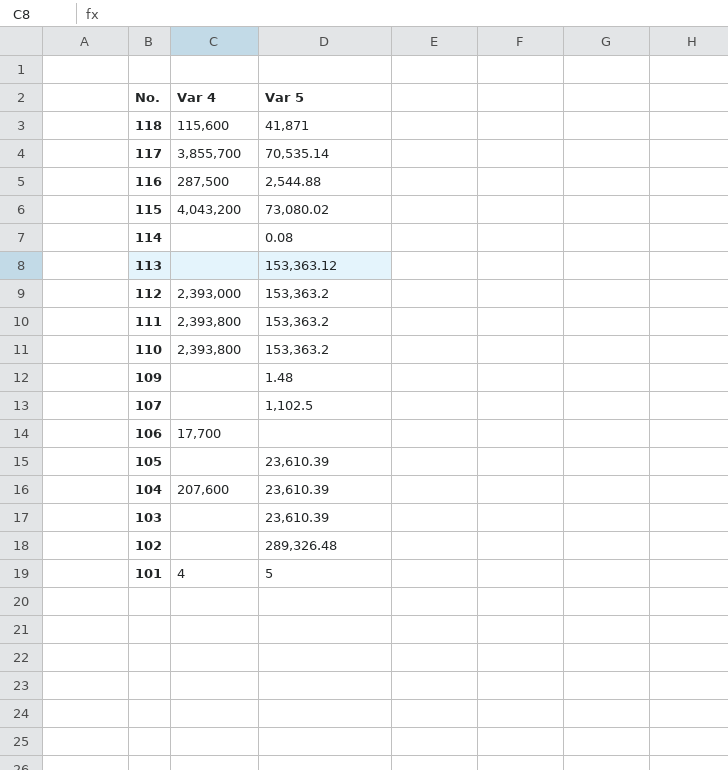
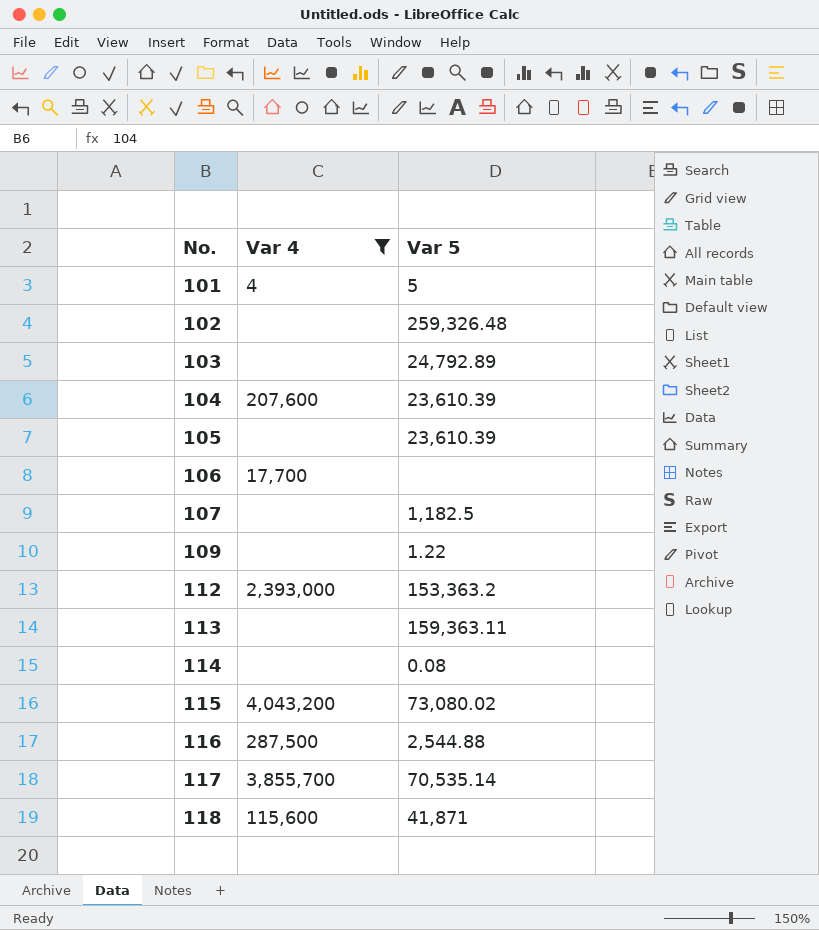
filter: none -> Var 4 != 2,393,800
row order: No. descending -> No. ascending
102 | Var 5: 289,326.48 -> 259,326.48
103 | Var 5: 23,610.39 -> 24,792.89
107 | Var 5: 1,102.5 -> 1,182.5
109 | Var 5: 1.48 -> 1.22
113 | Var 5: 153,363.12 -> 159,363.11

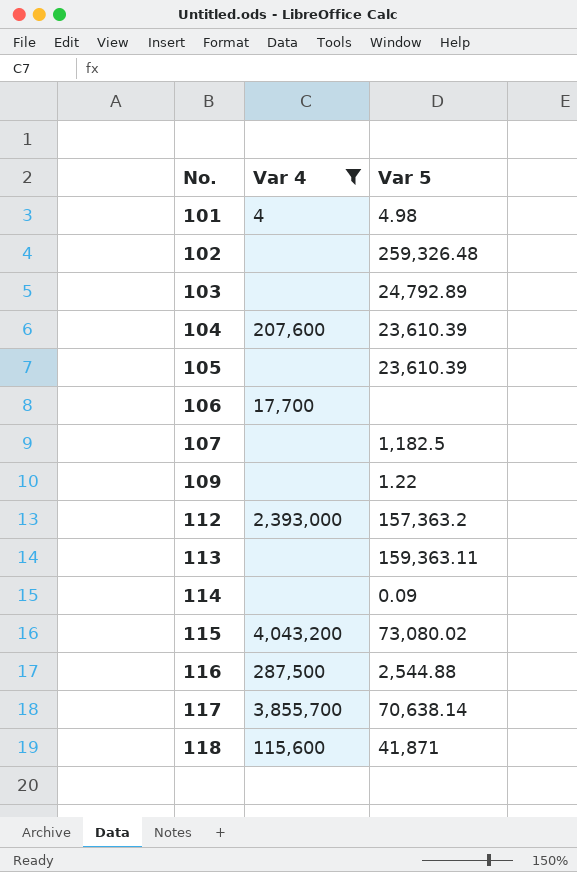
101 | Var 5: 5 -> 4.98
112 | Var 5: 153,363.2 -> 157,363.2
114 | Var 5: 0.08 -> 0.09
117 | Var 5: 70,535.14 -> 70,638.14

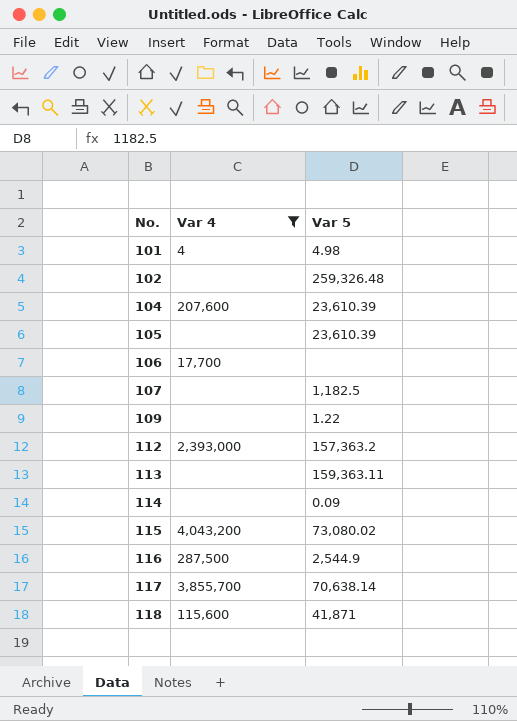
row 103: none | 24,792.89 -> none
116 | Var 5: 2,544.88 -> 2,544.9

